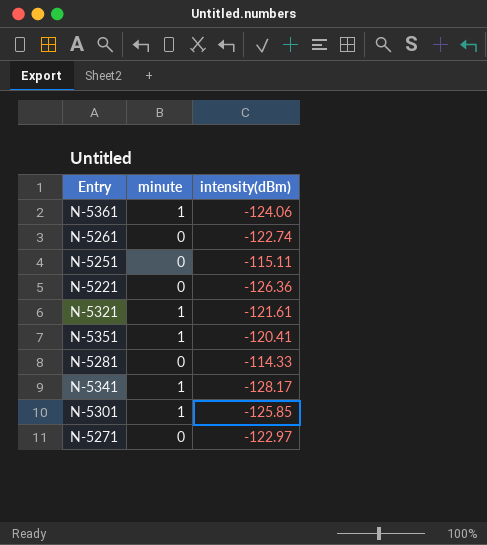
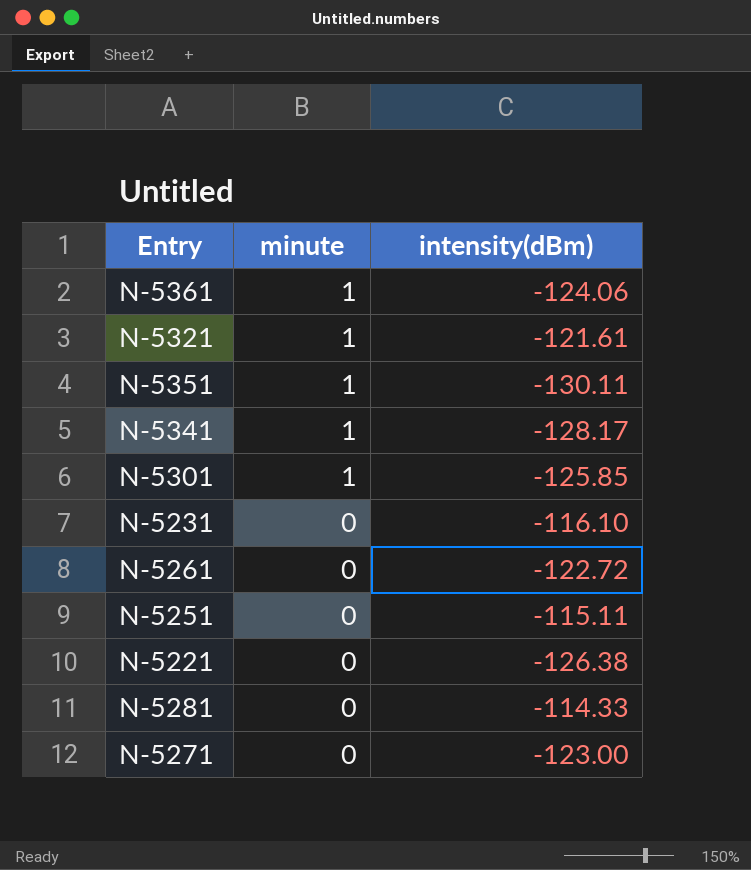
row order: none -> minute descending
N-5351 | intensity(dBm): -120.41 -> -130.11
row N-5231: none -> 0 | -116.10
N-5261 | intensity(dBm): -122.74 -> -122.72
N-5221 | intensity(dBm): -126.36 -> -126.38
N-5271 | intensity(dBm): -122.97 -> -123.00

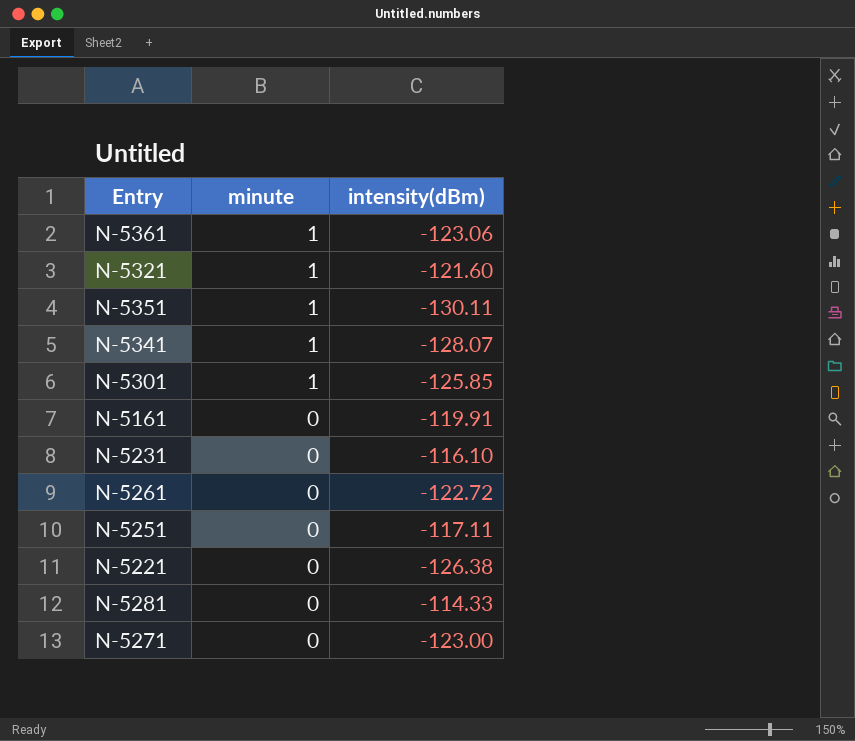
N-5361 | intensity(dBm): -124.06 -> -123.06
N-5321 | intensity(dBm): -121.61 -> -121.60
N-5341 | intensity(dBm): -128.17 -> -128.07
row N-5161: none -> 0 | -119.91
N-5251 | intensity(dBm): -115.11 -> -117.11

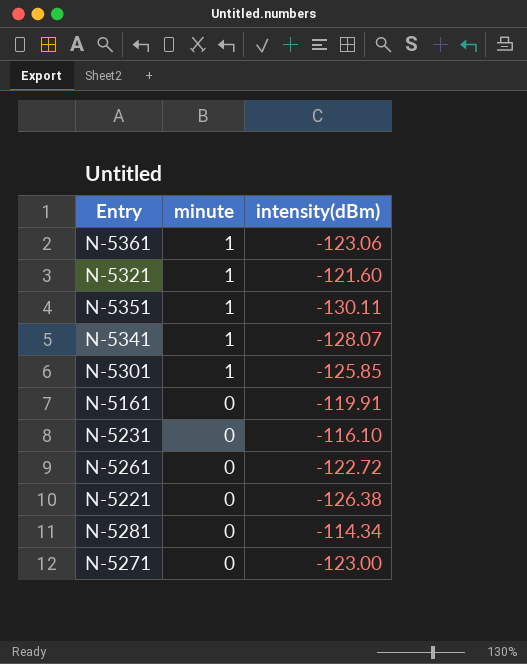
row N-5251: 0 | -117.11 -> none
N-5281 | intensity(dBm): -114.33 -> -114.34

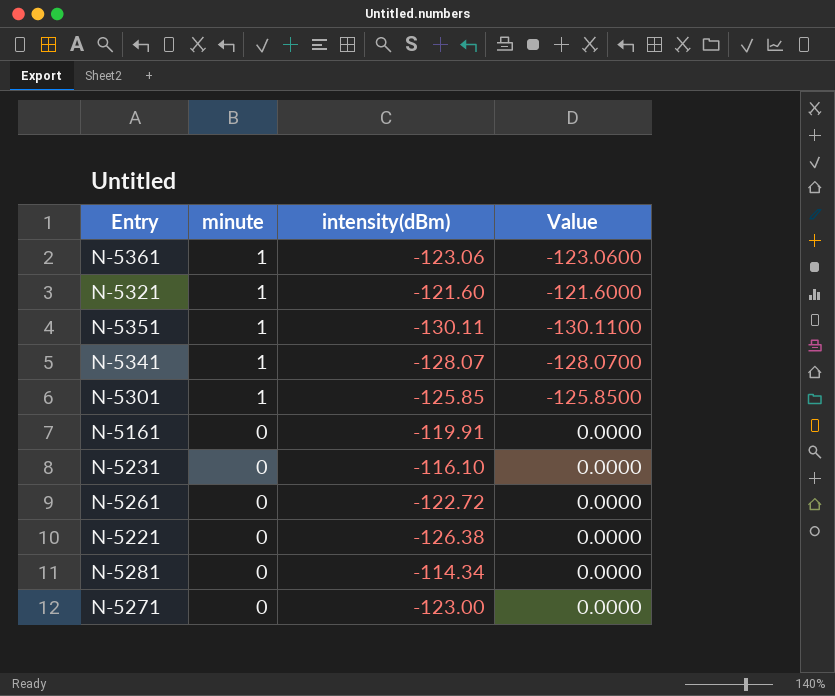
column Value | formula: none -> [minute] * [intensity(dBm)]

